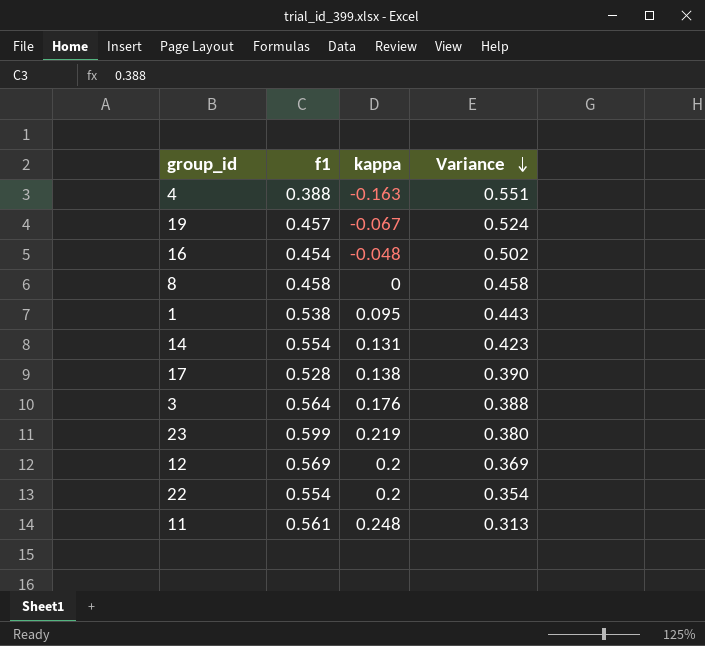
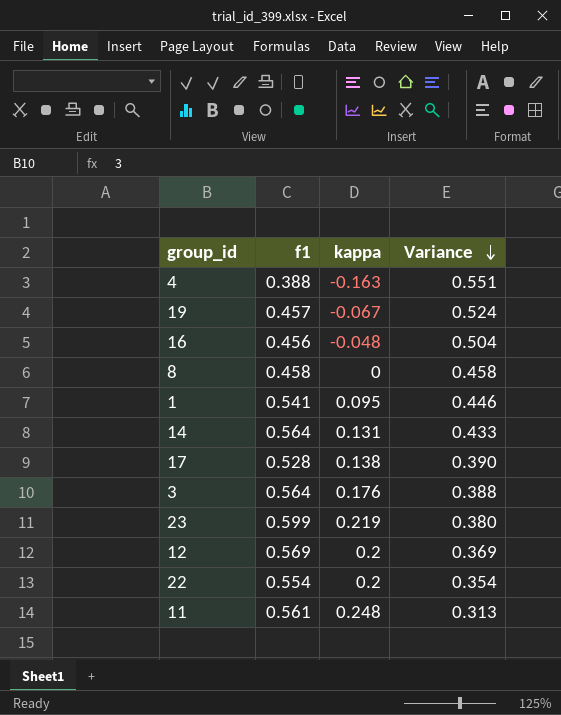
16 | f1: 0.454 -> 0.456
16 | Variance: 0.502 -> 0.504
1 | f1: 0.538 -> 0.541
1 | Variance: 0.443 -> 0.446
14 | f1: 0.554 -> 0.564
14 | Variance: 0.423 -> 0.433

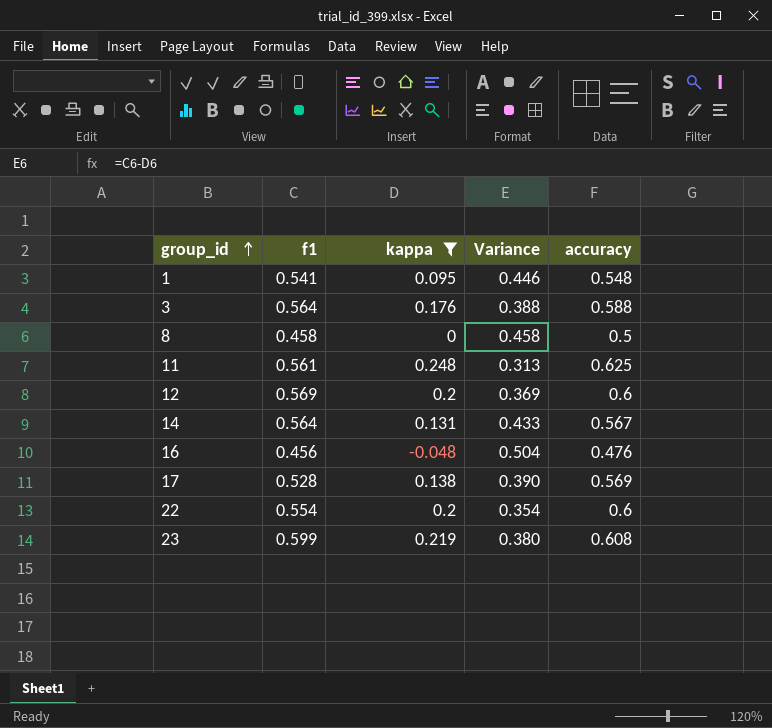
filter: none -> kappa >= -0.048
row order: Variance descending -> group_id ascending
column accuracy | position: none -> 5

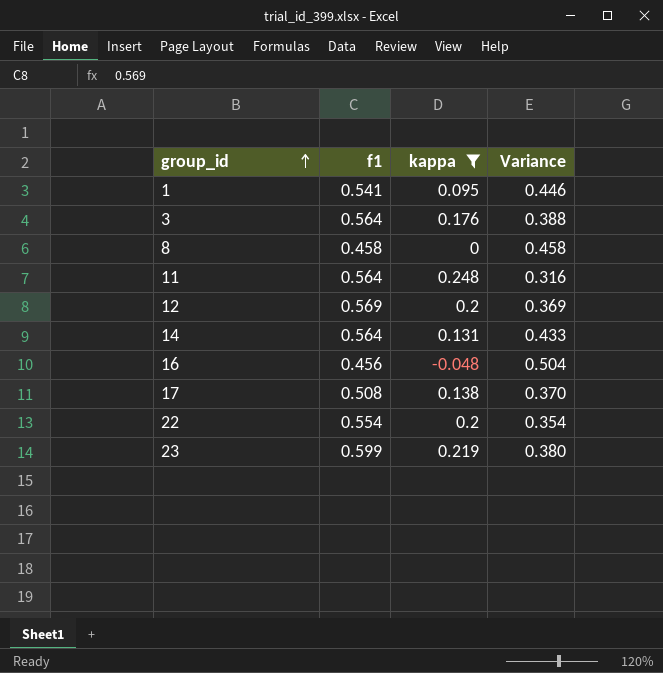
column accuracy | position: 5 -> none
11 | f1: 0.561 -> 0.564
11 | Variance: 0.313 -> 0.316
17 | f1: 0.528 -> 0.508
17 | Variance: 0.390 -> 0.370

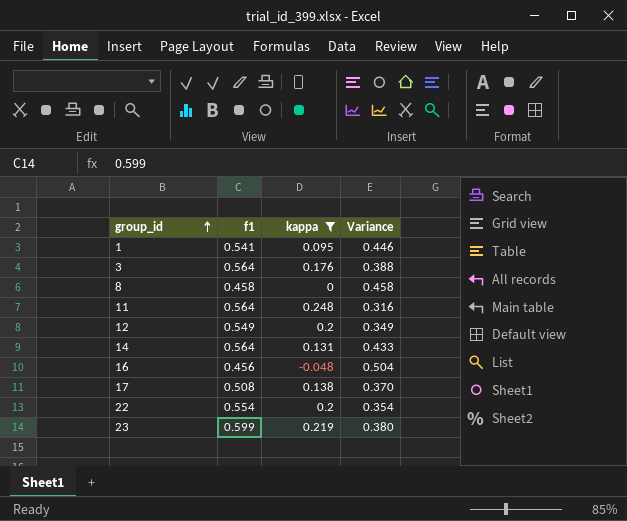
12 | f1: 0.569 -> 0.549
12 | Variance: 0.369 -> 0.349

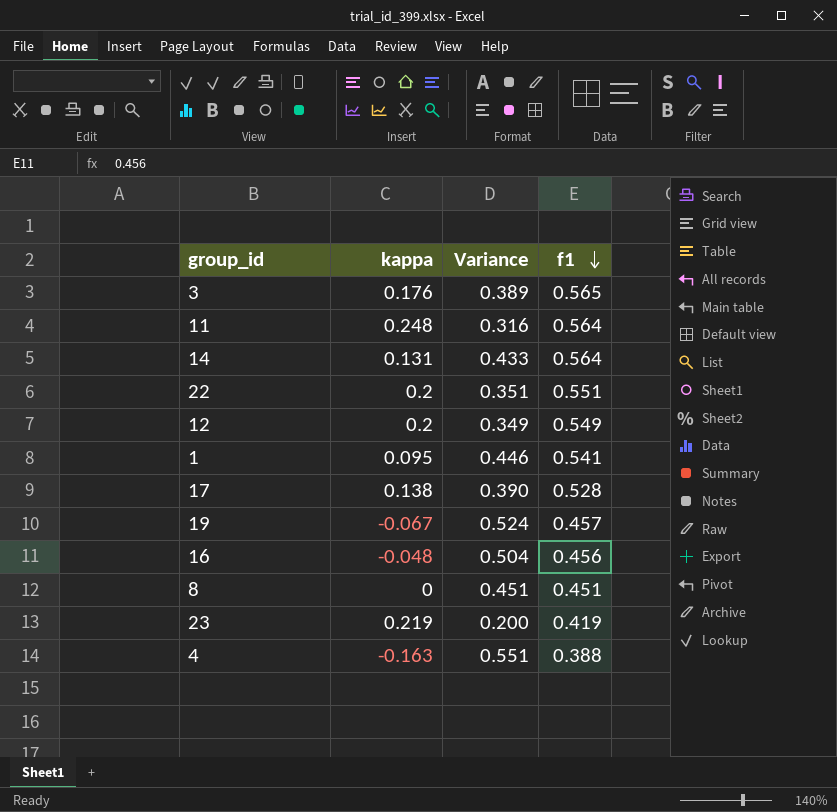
filter: kappa >= -0.048 -> none
row order: group_id ascending -> f1 descending
column f1 | position: 2 -> 4
3 | Variance: 0.388 -> 0.389
3 | f1: 0.564 -> 0.565
22 | Variance: 0.354 -> 0.351
22 | f1: 0.554 -> 0.551
17 | Variance: 0.370 -> 0.390
17 | f1: 0.508 -> 0.528
8 | Variance: 0.458 -> 0.451
8 | f1: 0.458 -> 0.451
23 | Variance: 0.380 -> 0.200
23 | f1: 0.599 -> 0.419

